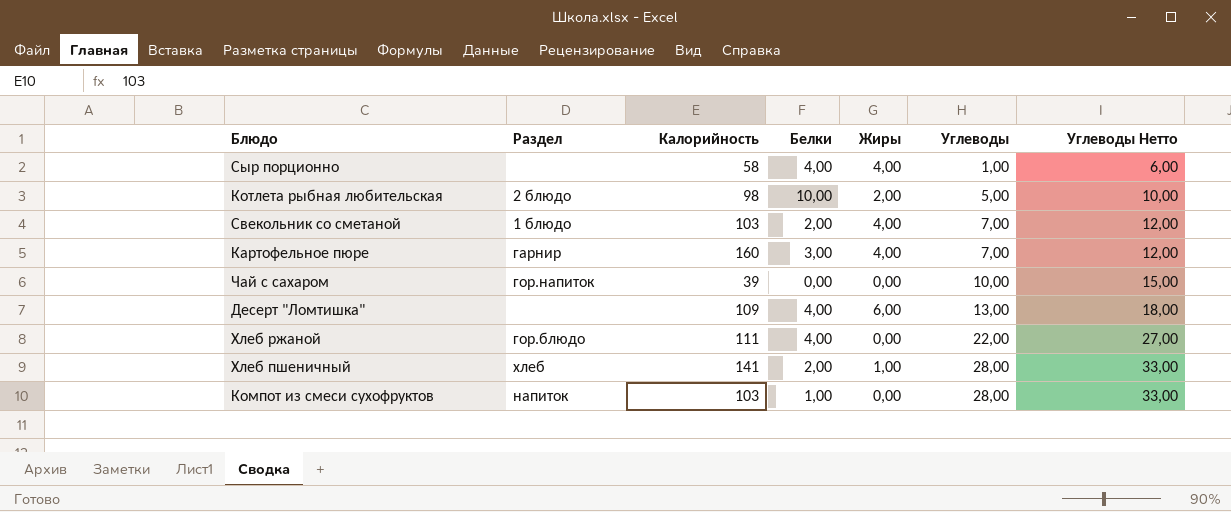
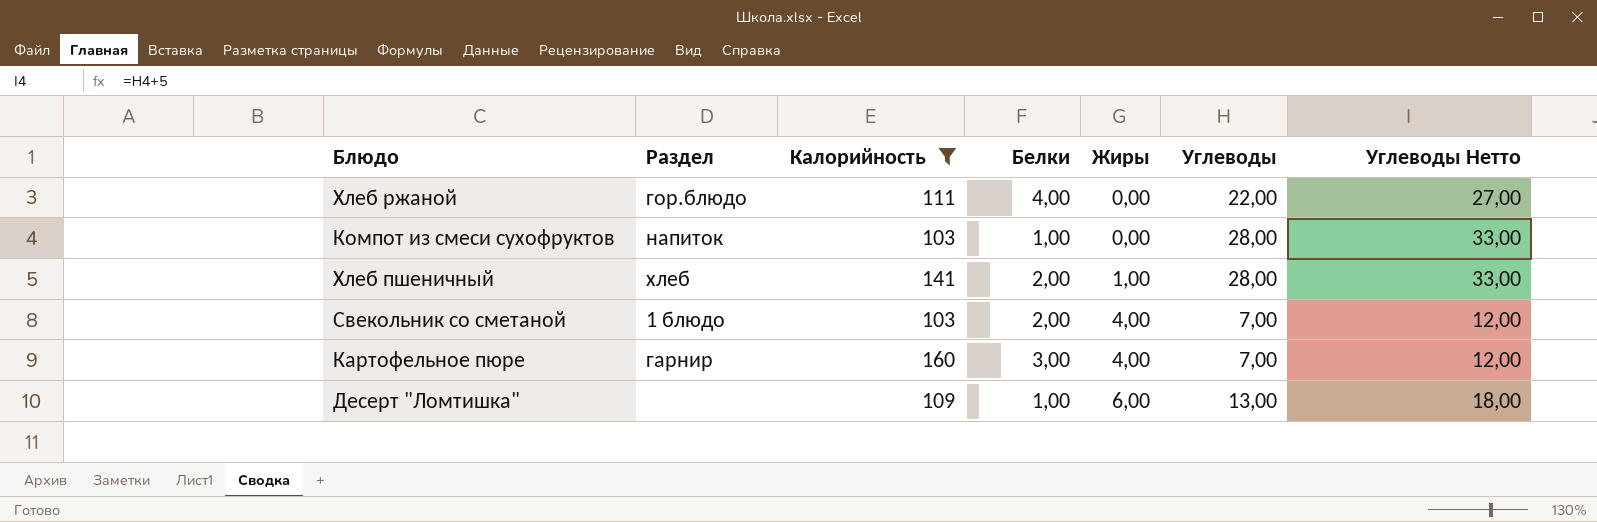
filter: none -> Калорийность >= 103
row order: Углеводы ascending -> Жиры ascending
Десерт "Ломтишка" | Белки: 4,00 -> 1,00

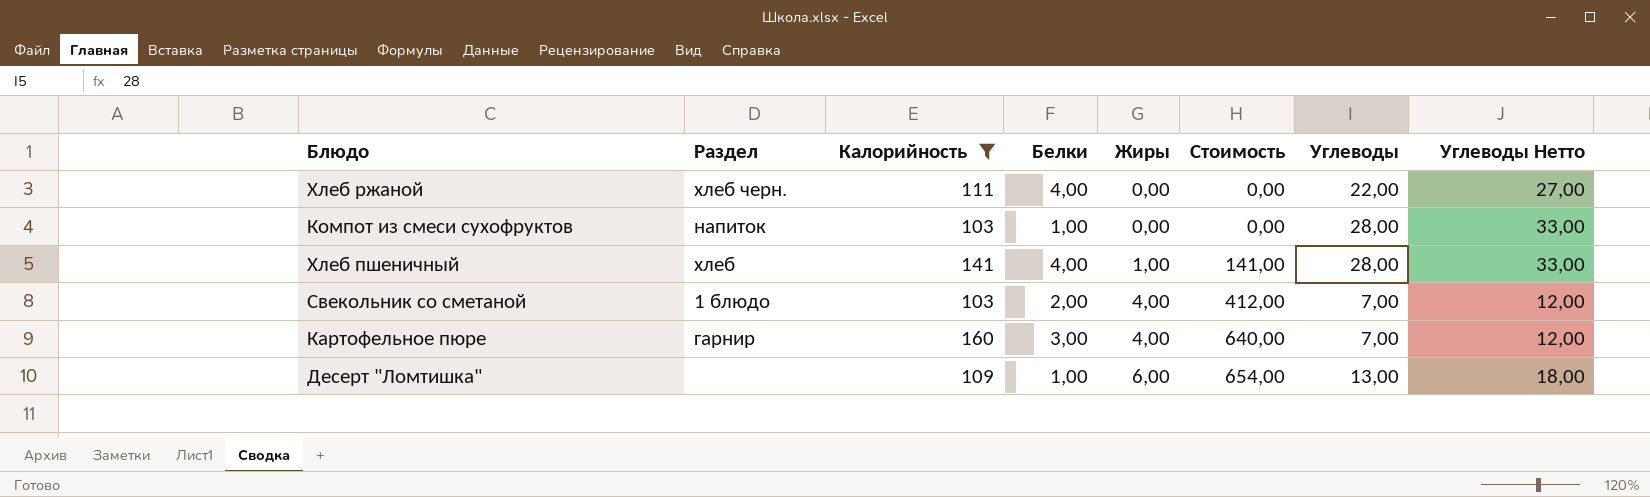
column Стоимость | formula: none -> [Калорийность] * [Жиры]
Хлеб ржаной | Раздел: гор.блюдо -> хлеб черн.
Хлеб пшеничный | Белки: 2,00 -> 4,00

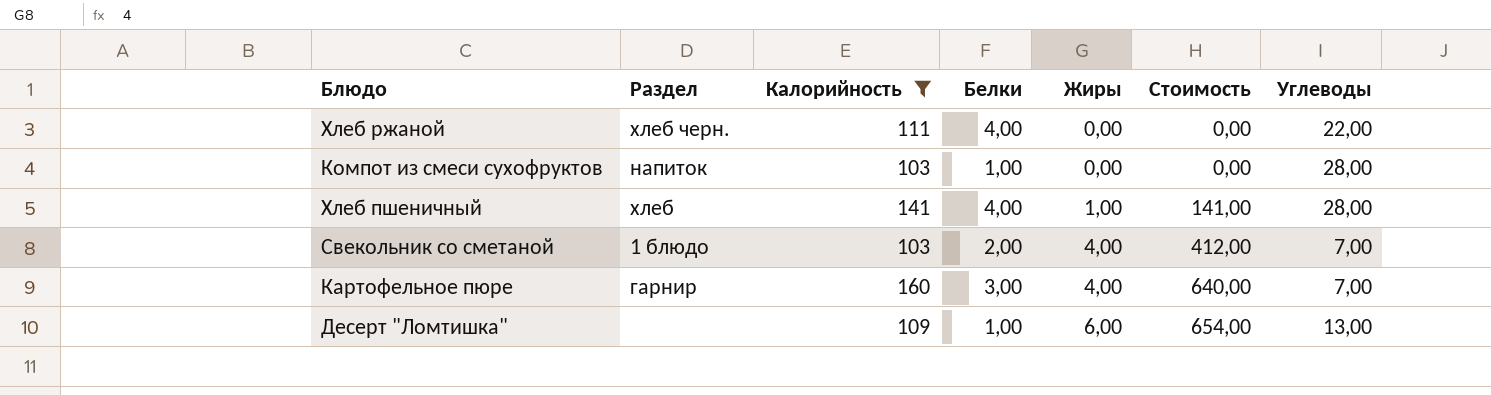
column Углеводы Нетто | formula: [Углеводы] + 5 -> none

